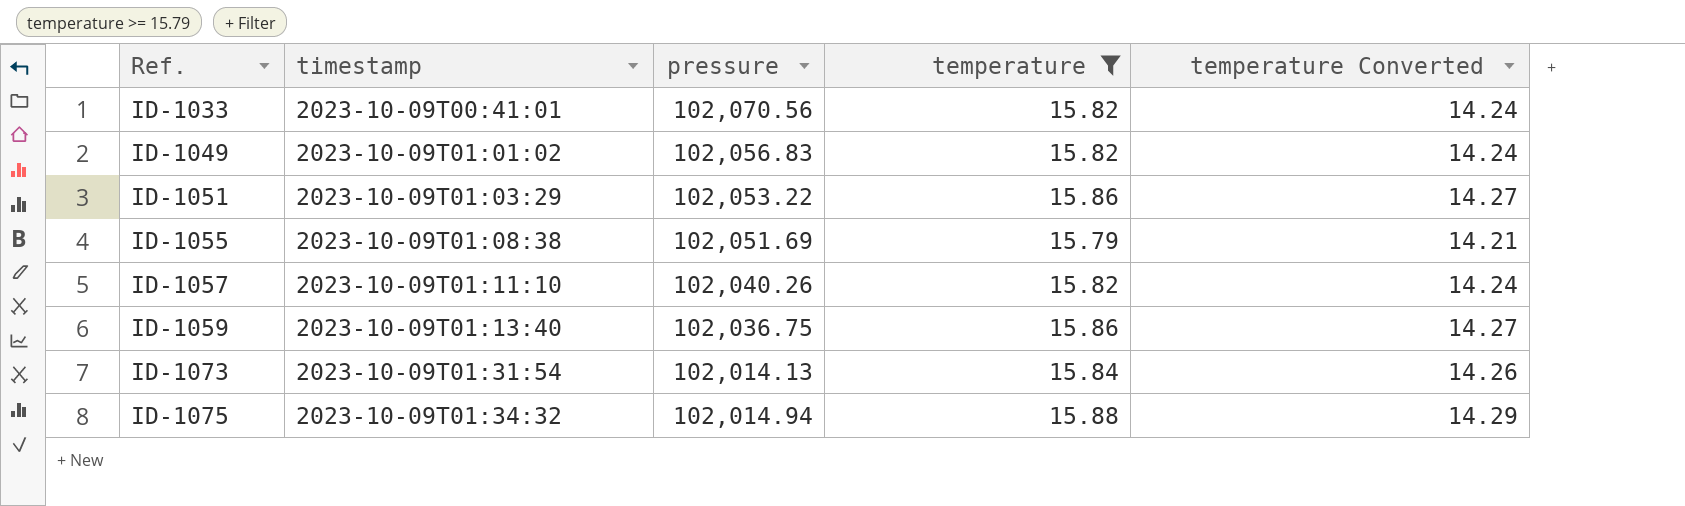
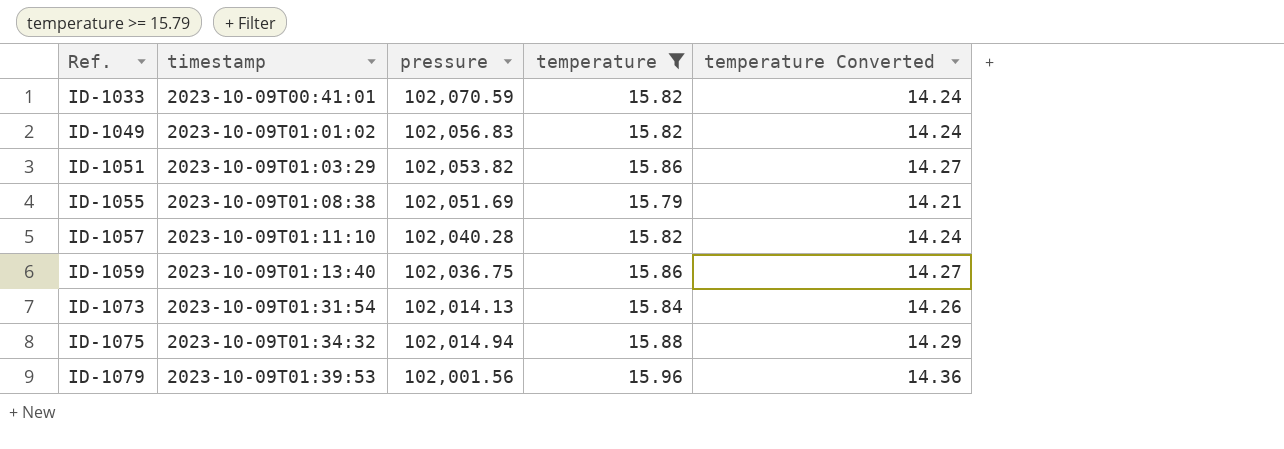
ID-1033 | pressure: 102,070.56 -> 102,070.59
ID-1051 | pressure: 102,053.22 -> 102,053.82
ID-1057 | pressure: 102,040.26 -> 102,040.28
row ID-1079: none -> 2023-10-09T01:39:53 | 102,001.56 | 15.96 | 14.36

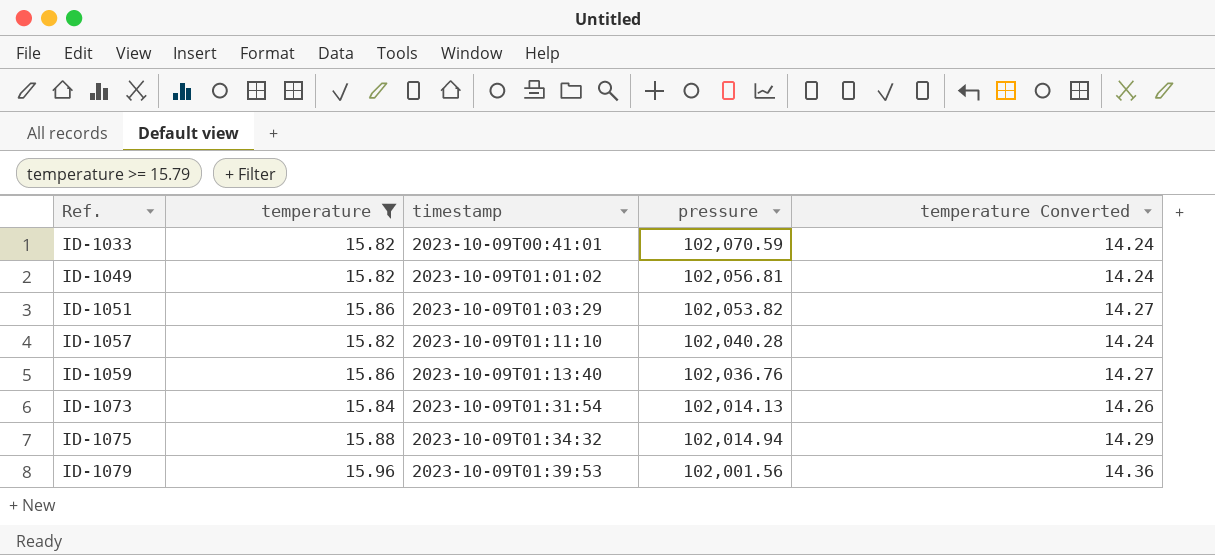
column temperature | position: 4 -> 2
row ID-1055: 2023-10-09T01:08:38 | 102,051.69 | 15.79 | 14.21 -> none
ID-1049 | pressure: 102,056.83 -> 102,056.81
ID-1059 | pressure: 102,036.75 -> 102,036.76

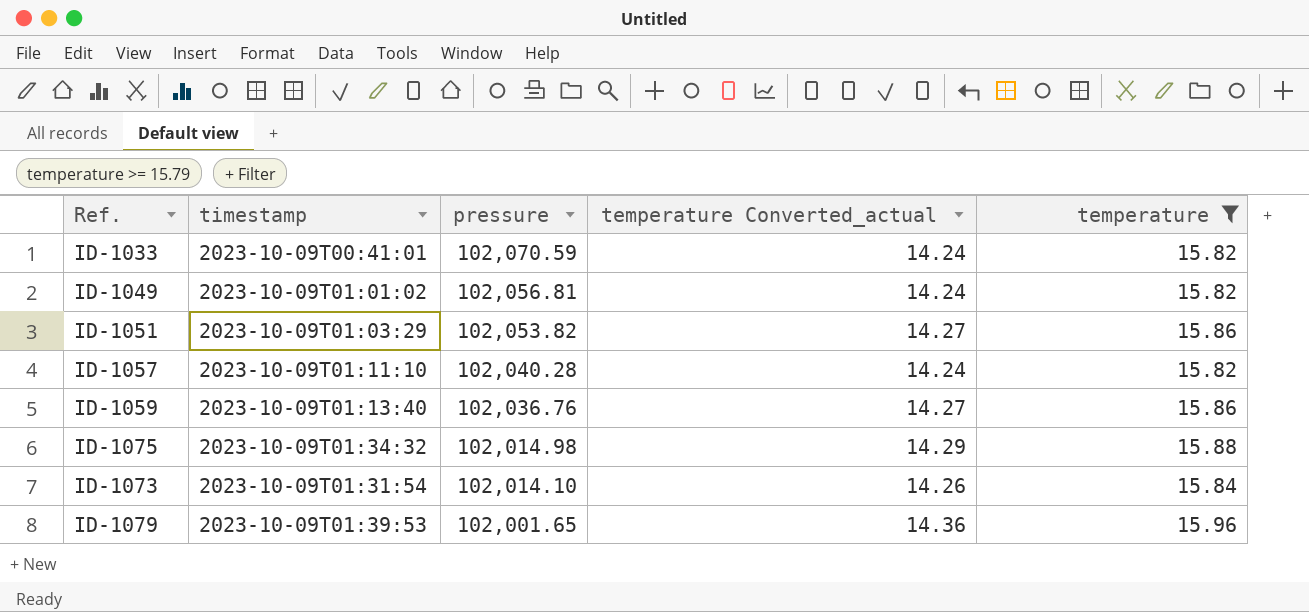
row order: Ref. ascending -> pressure descending
column name: temperature Converted -> temperature Converted_actual
column temperature | position: 2 -> 5
ID-1075 | pressure: 102,014.94 -> 102,014.98
ID-1073 | pressure: 102,014.13 -> 102,014.10
ID-1079 | pressure: 102,001.56 -> 102,001.65

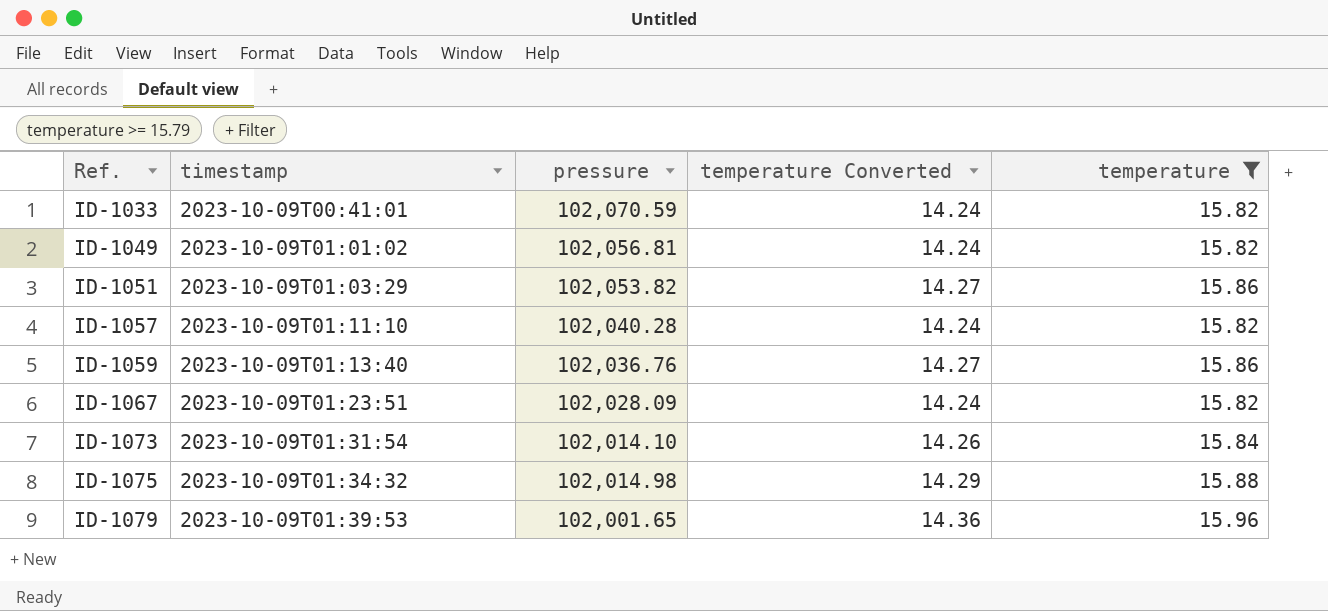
row order: pressure descending -> Ref. ascending
column name: temperature Converted_actual -> temperature Converted
row ID-1067: none -> 2023-10-09T01:23:51 | 102,028.09 | 14.24 | 15.82

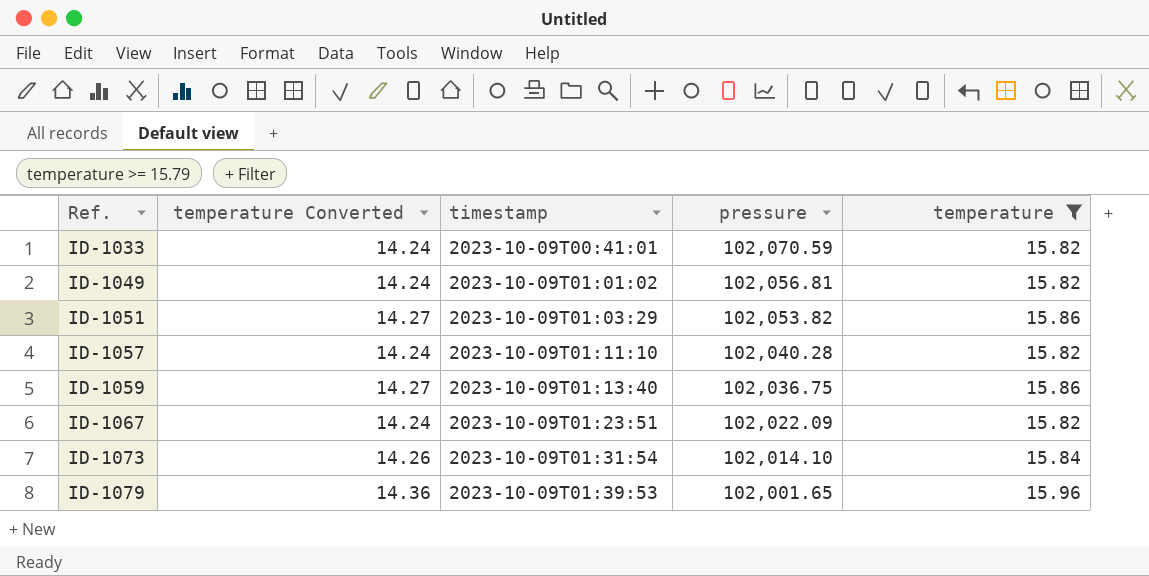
column temperature Converted | position: 4 -> 2
row ID-1075: 2023-10-09T01:34:32 | 102,014.98 | 14.29 | 15.88 -> none
ID-1059 | pressure: 102,036.76 -> 102,036.75
ID-1067 | pressure: 102,028.09 -> 102,022.09

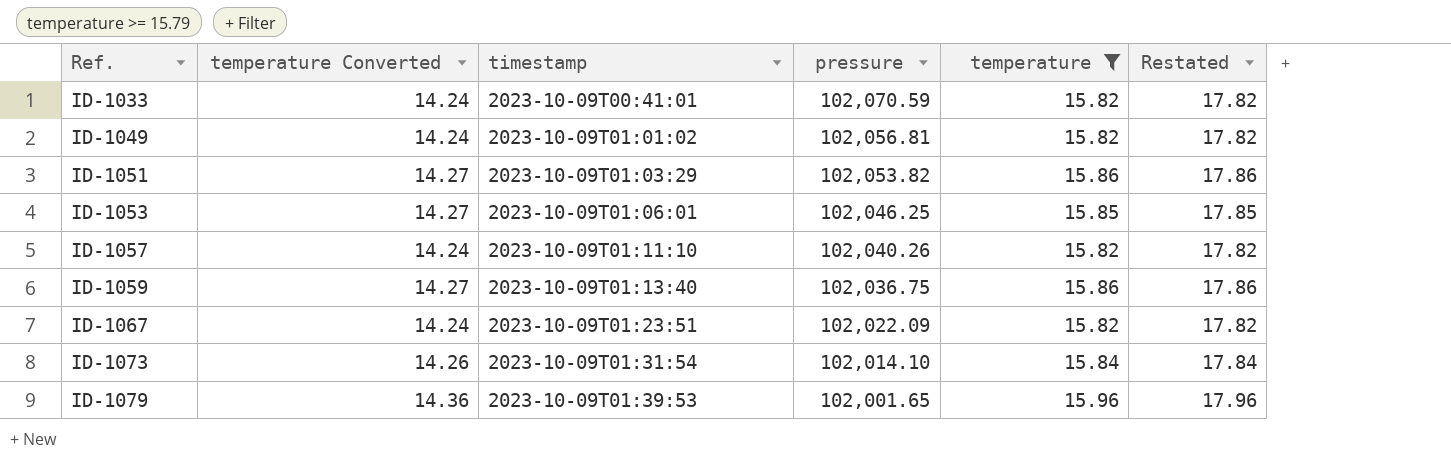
column Restated | formula: none -> [temperature] + 2
row ID-1053: none -> 14.27 | 2023-10-09T01:06:01 | 102,046.25 | 15.85 | 17.85
ID-1057 | pressure: 102,040.28 -> 102,040.26

